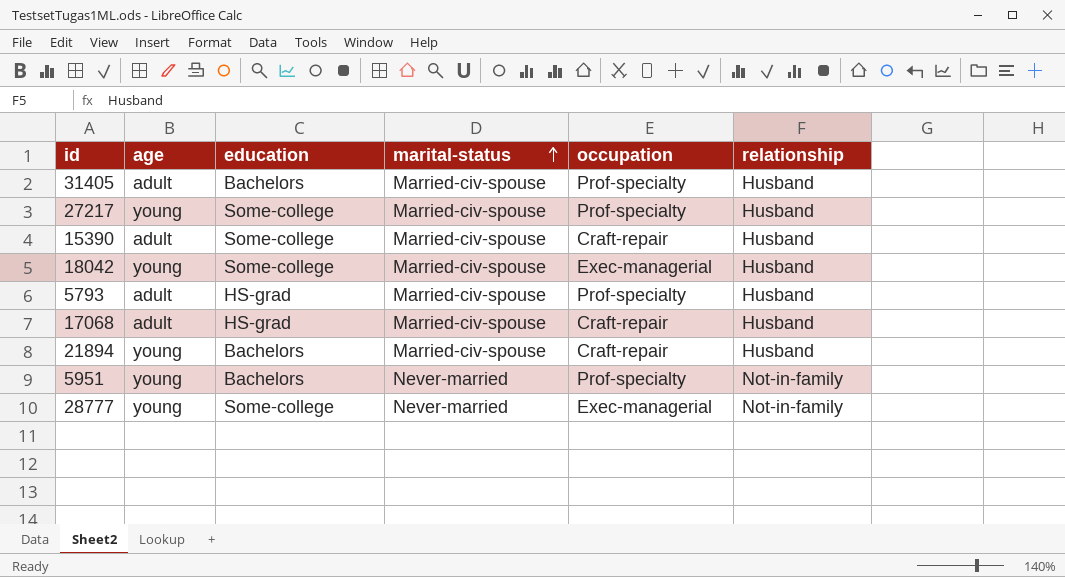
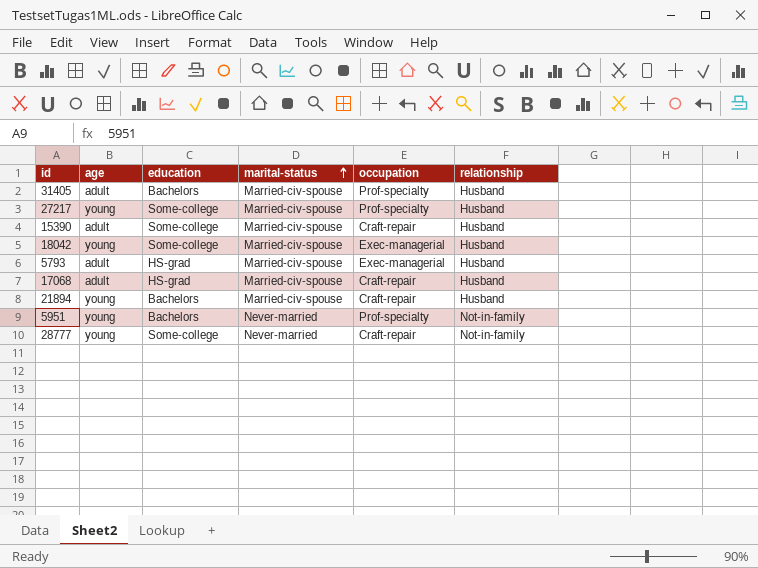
5793 | occupation: Prof-specialty -> Exec-managerial
28777 | occupation: Exec-managerial -> Craft-repair

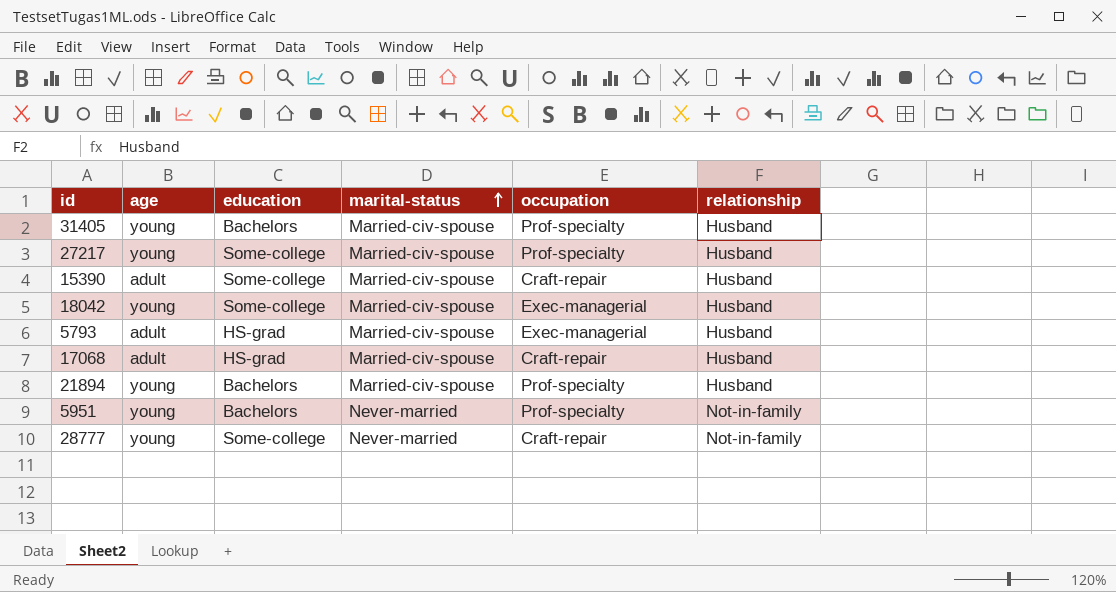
31405 | age: adult -> young
21894 | occupation: Craft-repair -> Prof-specialty

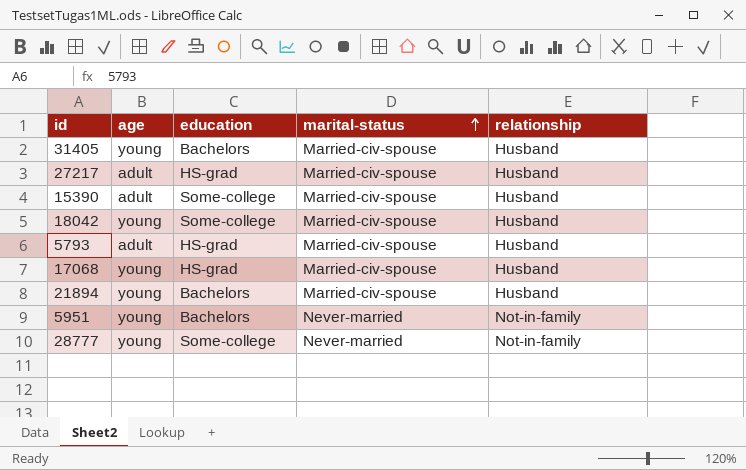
column occupation | position: 5 -> none
27217 | age: young -> adult
27217 | education: Some-college -> HS-grad
17068 | age: adult -> young

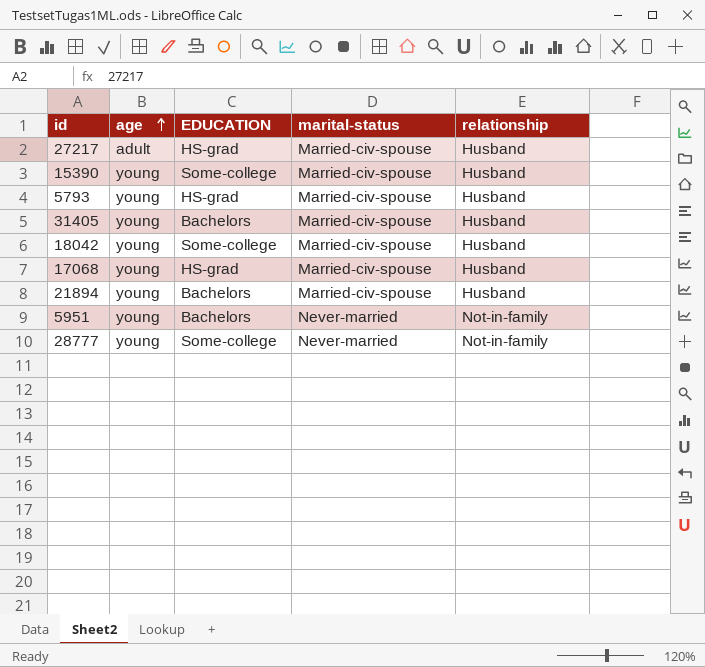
row order: marital-status ascending -> age ascending
column name: education -> EDUCATION
15390 | age: adult -> young
5793 | age: adult -> young

